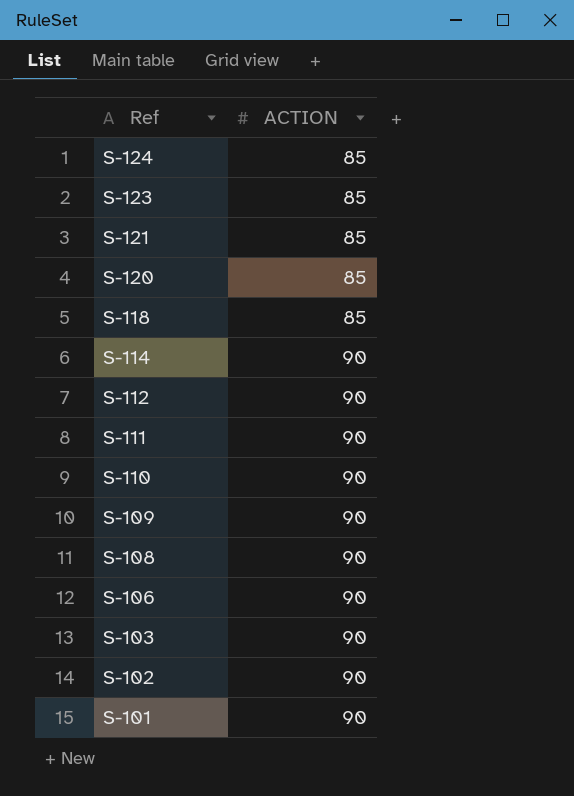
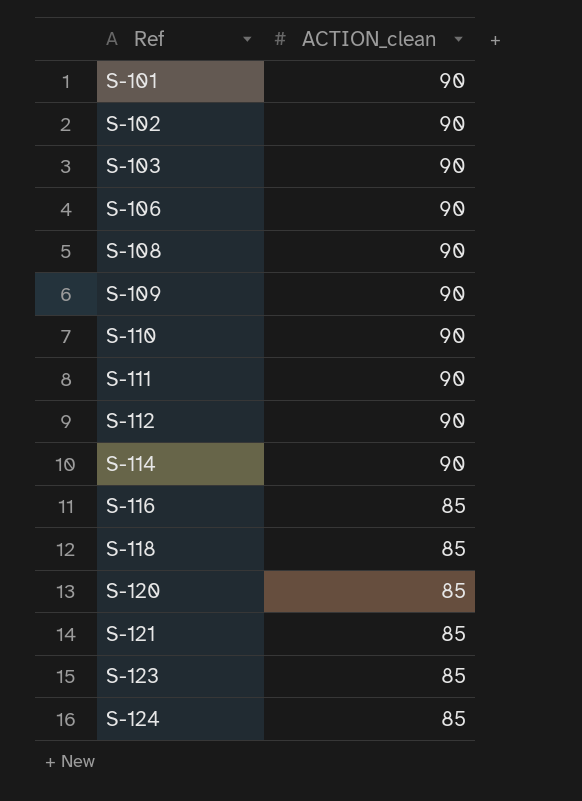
row order: Ref descending -> Ref ascending
column name: ACTION -> ACTION_clean
row S-116: none -> 85

